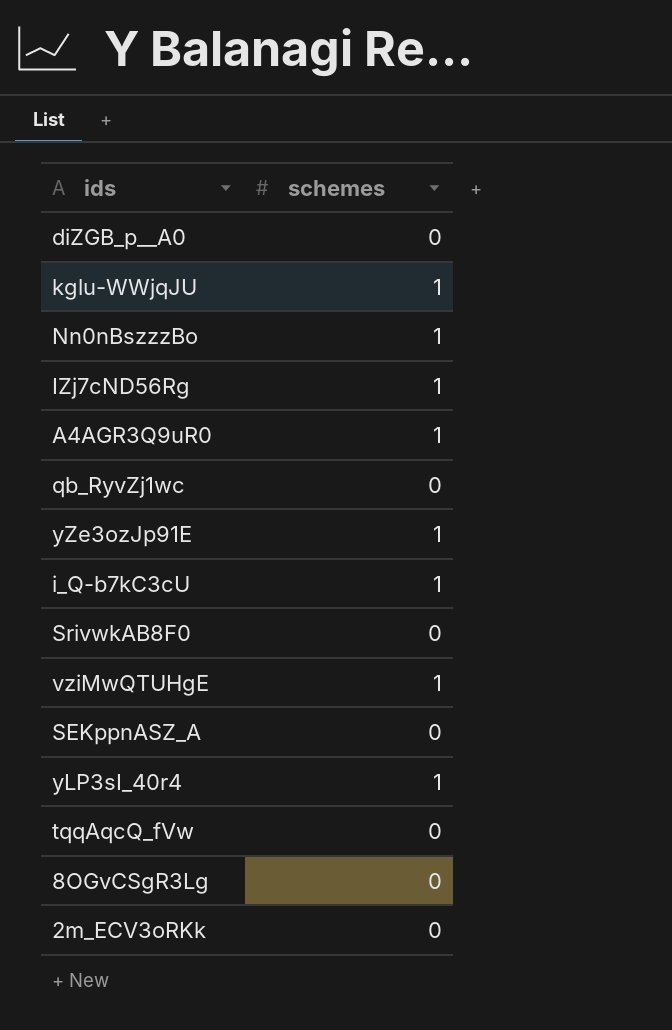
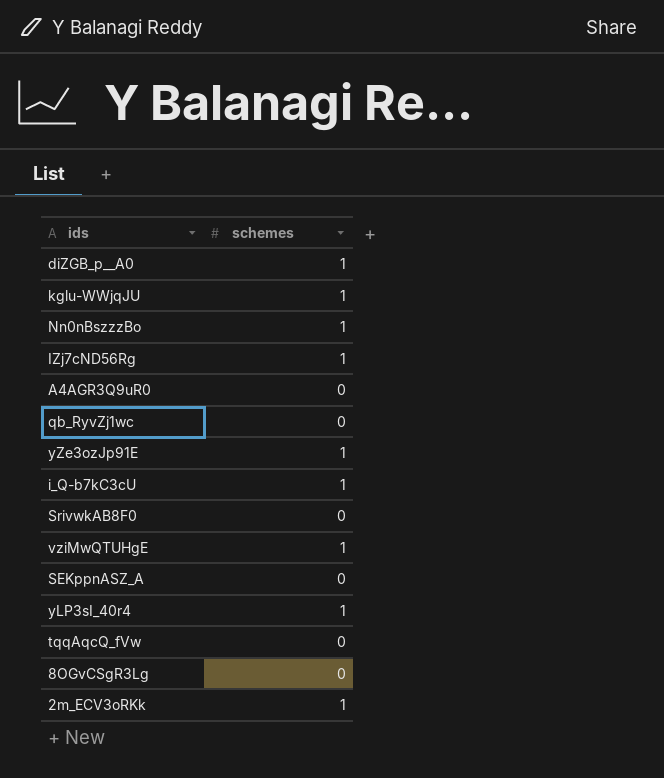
diZGB_p__A0 | schemes: 0 -> 1
A4AGR3Q9uR0 | schemes: 1 -> 0
2m_ECV3oRKk | schemes: 0 -> 1

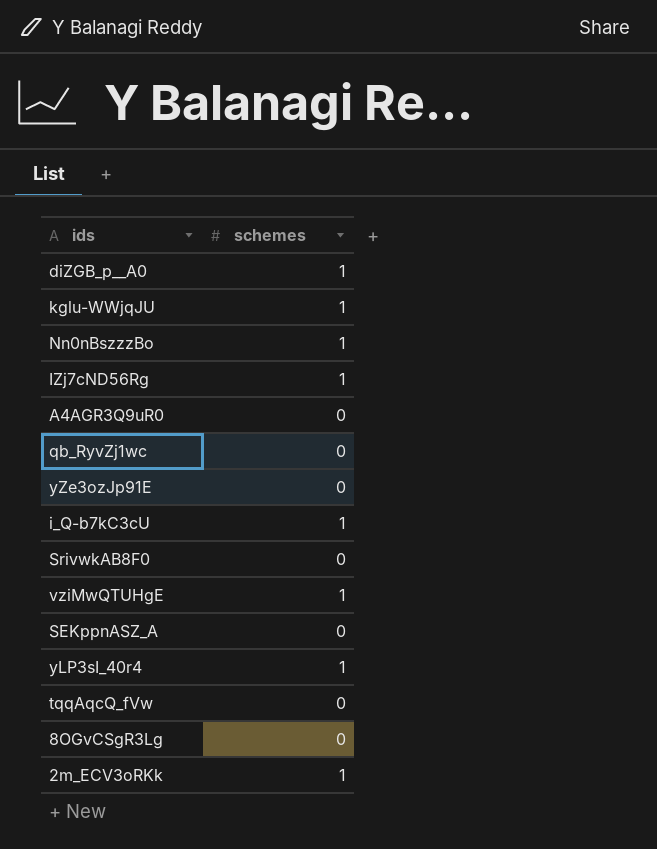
yZe3ozJp91E | schemes: 1 -> 0

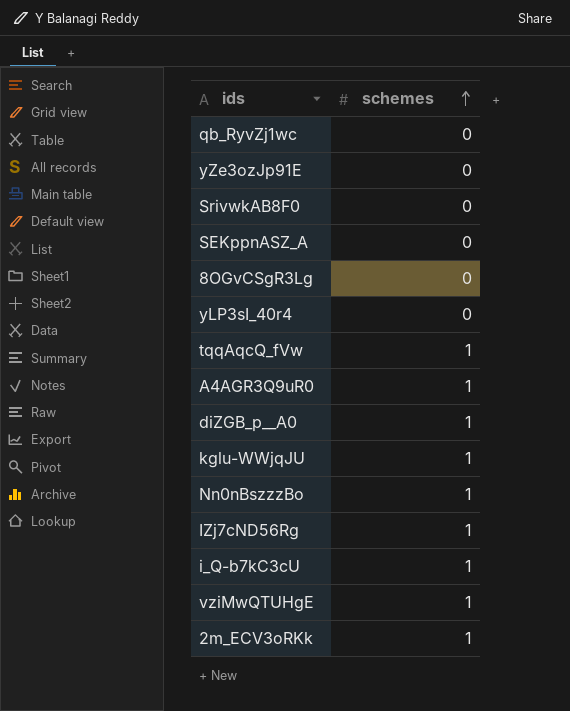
row order: none -> schemes ascending
yLP3sI_40r4 | schemes: 1 -> 0
tqqAqcQ_fVw | schemes: 0 -> 1
A4AGR3Q9uR0 | schemes: 0 -> 1

